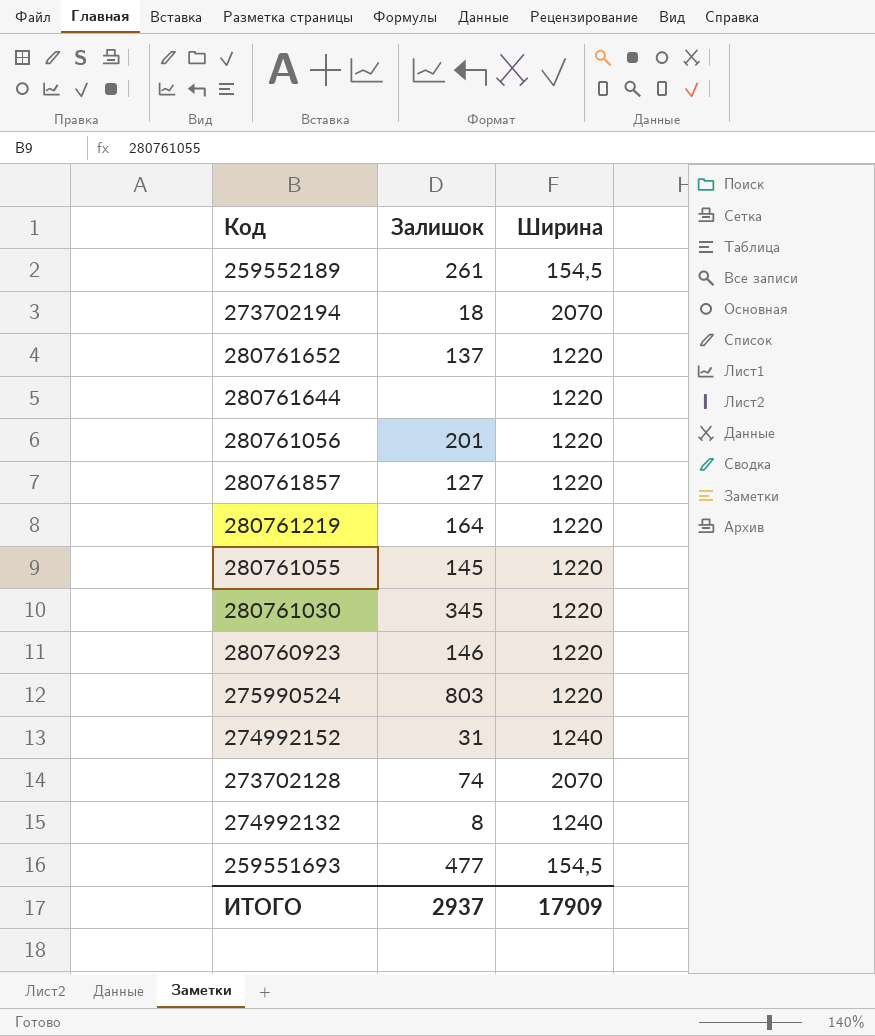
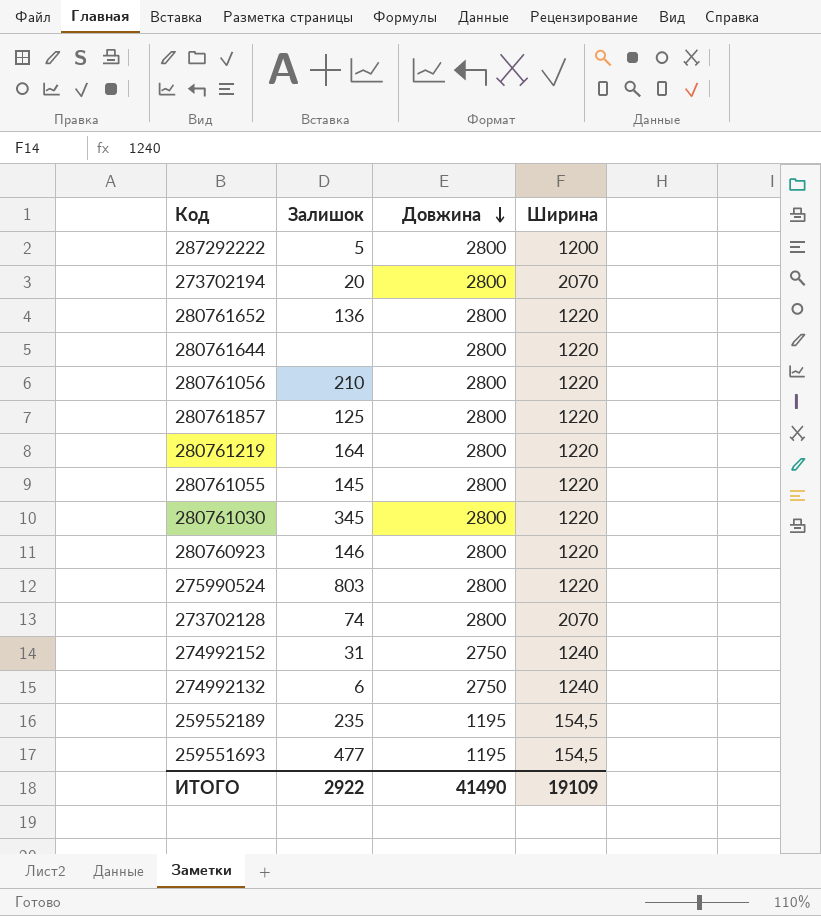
row order: none -> Довжина descending
column Довжина | position: none -> 3
row 287292222: none -> 5 | 2800 | 1200
273702194 | Залишок: 18 -> 20
280761652 | Залишок: 137 -> 136
280761056 | Залишок: 201 -> 210
280761857 | Залишок: 127 -> 125
274992132 | Залишок: 8 -> 6
259552189 | Залишок: 261 -> 235
ИТОГО | Залишок: 2937 -> 2922
ИТОГО | Ширина: 17909 -> 19109

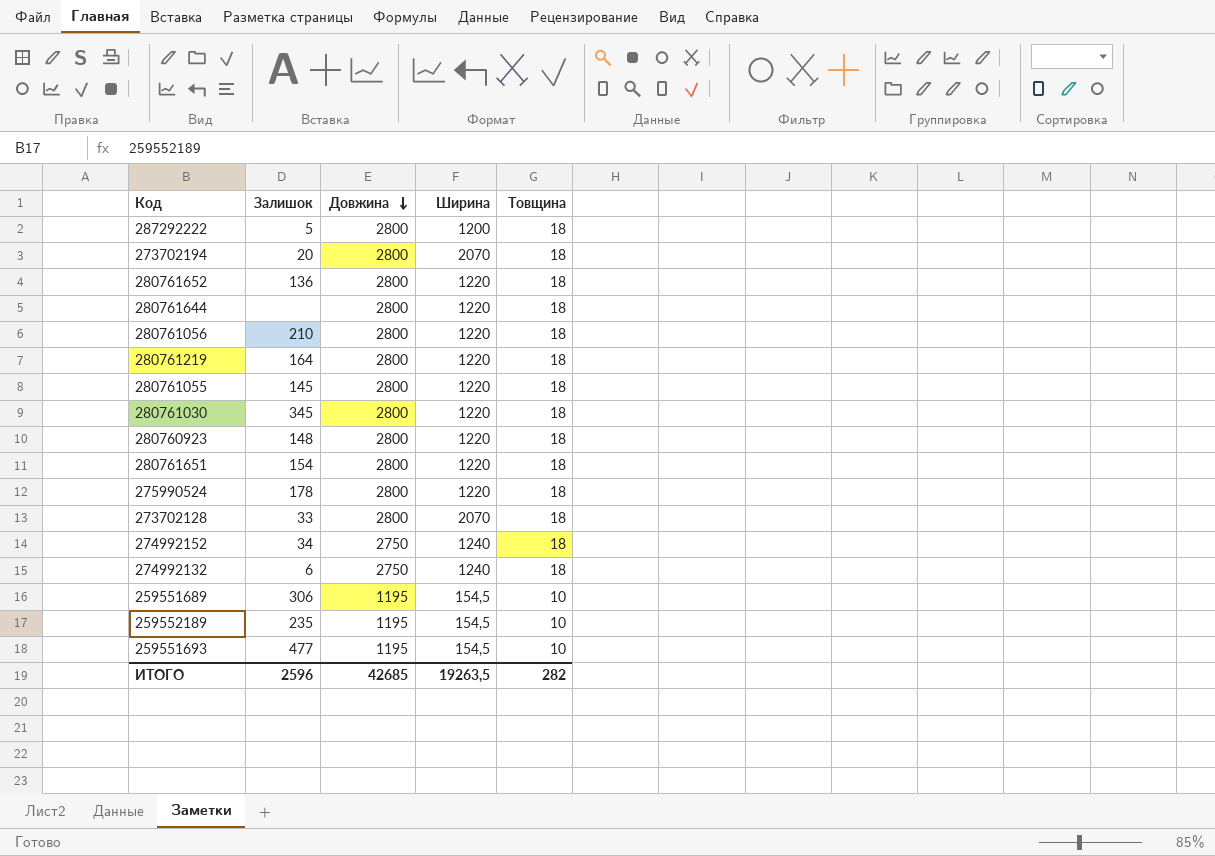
column Товщина | position: none -> 5
row 280761857: 125 | 2800 | 1220 -> none
280760923 | Залишок: 146 -> 148
row 280761651: none -> 154 | 2800 | 1220 | 18
275990524 | Залишок: 803 -> 178
273702128 | Залишок: 74 -> 33
274992152 | Залишок: 31 -> 34
row 259551689: none -> 306 | 1195 | 154,5 | 10
ИТОГО | Залишок: 2922 -> 2596
ИТОГО | Довжина: 41490 -> 42685
ИТОГО | Ширина: 19109 -> 19263,5

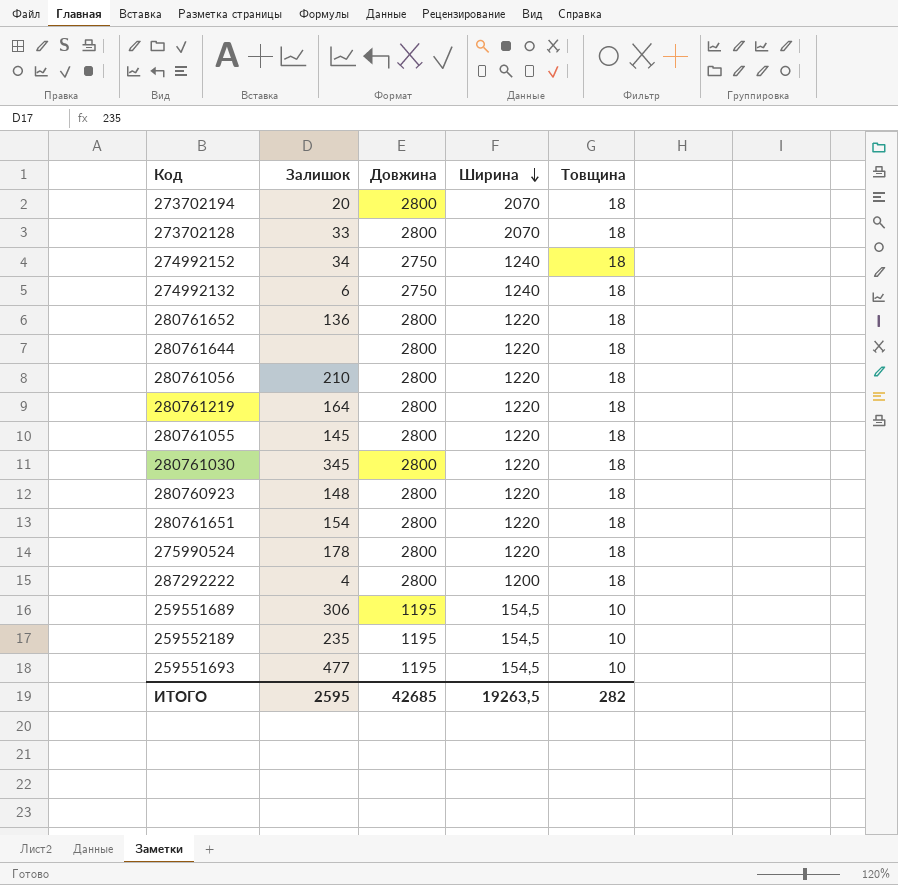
row order: Довжина descending -> Ширина descending
287292222 | Залишок: 5 -> 4
ИТОГО | Залишок: 2596 -> 2595

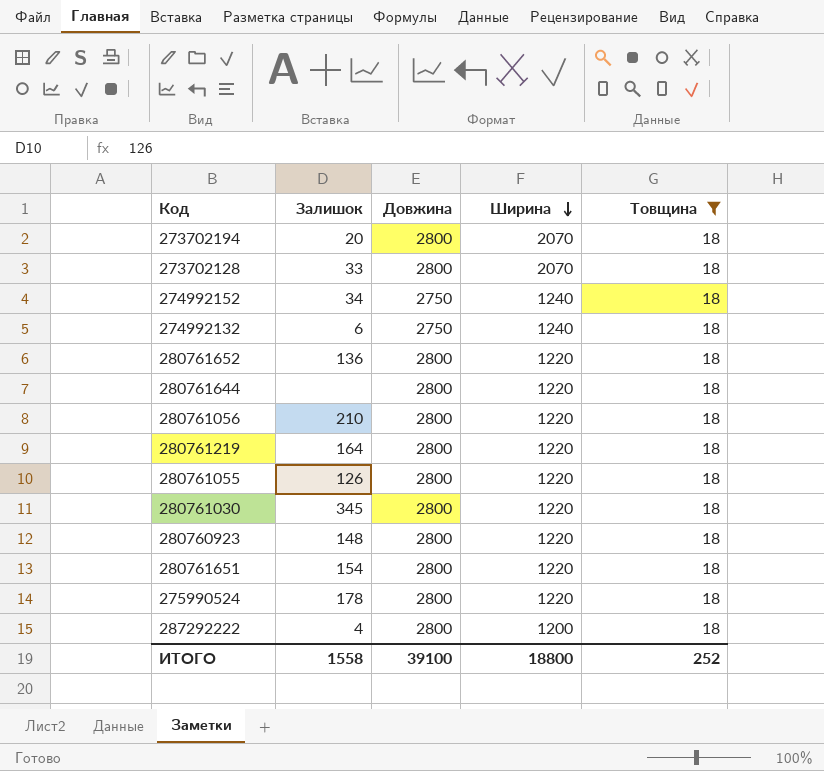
filter: none -> Товщина = 18
280761055 | Залишок: 145 -> 126
ИТОГО | Залишок: 2595 -> 1558
ИТОГО | Довжина: 42685 -> 39100
ИТОГО | Ширина: 19263,5 -> 18800
ИТОГО | Товщина: 282 -> 252

